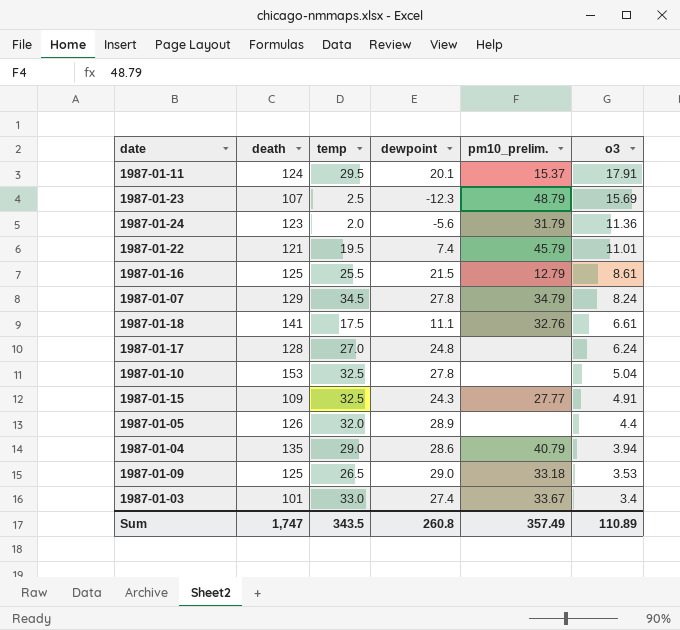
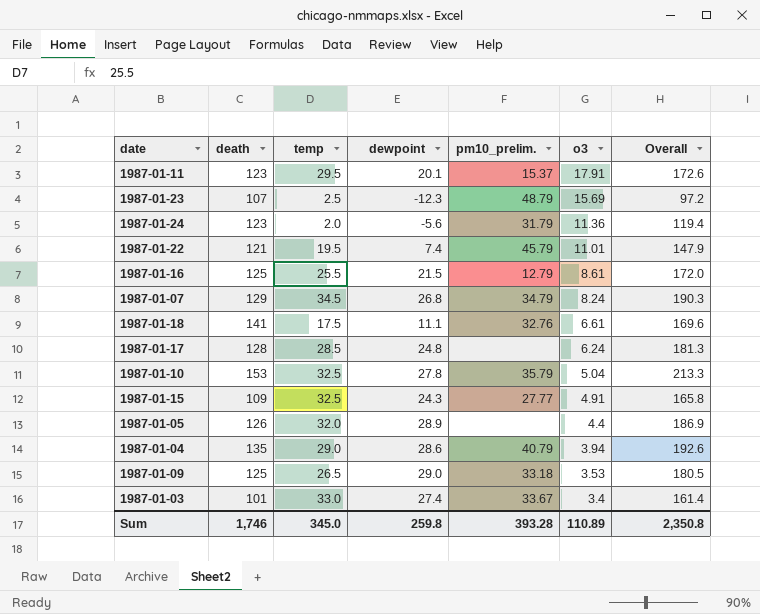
column Overall | formula: none -> [death] + [temp] + [dewpoint]
1987-01-11 | death: 124 -> 123
1987-01-07 | dewpoint: 27.8 -> 26.8
1987-01-17 | temp: 27.0 -> 28.5
1987-01-10 | pm10_prelim.: none -> 35.79
Sum | death: 1,747 -> 1,746
Sum | temp: 343.5 -> 345.0
Sum | dewpoint: 260.8 -> 259.8
Sum | pm10_prelim.: 357.49 -> 393.28

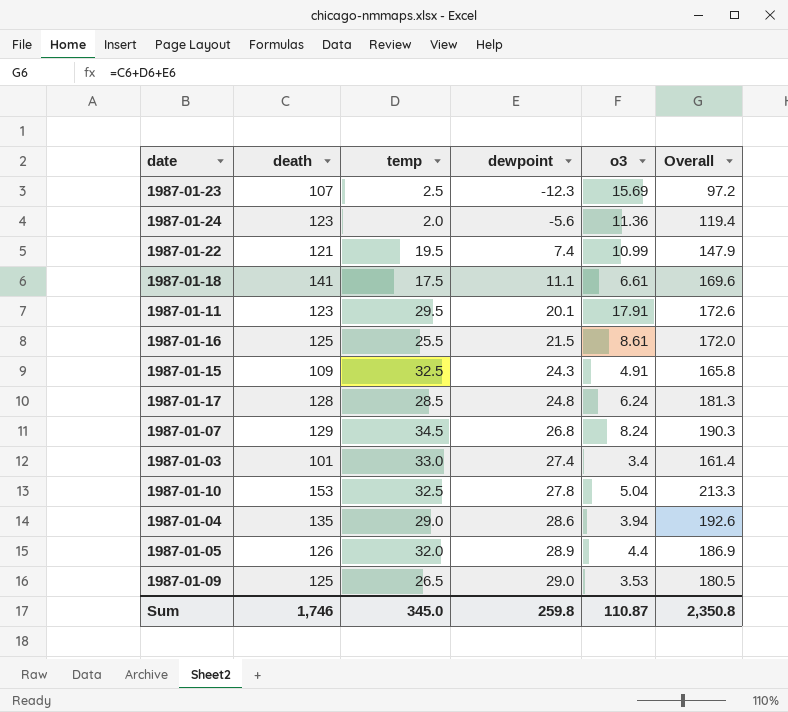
row order: o3 descending -> dewpoint ascending
column pm10_prelim. | position: 5 -> none
1987-01-22 | o3: 11.01 -> 10.99
Sum | o3: 110.89 -> 110.87

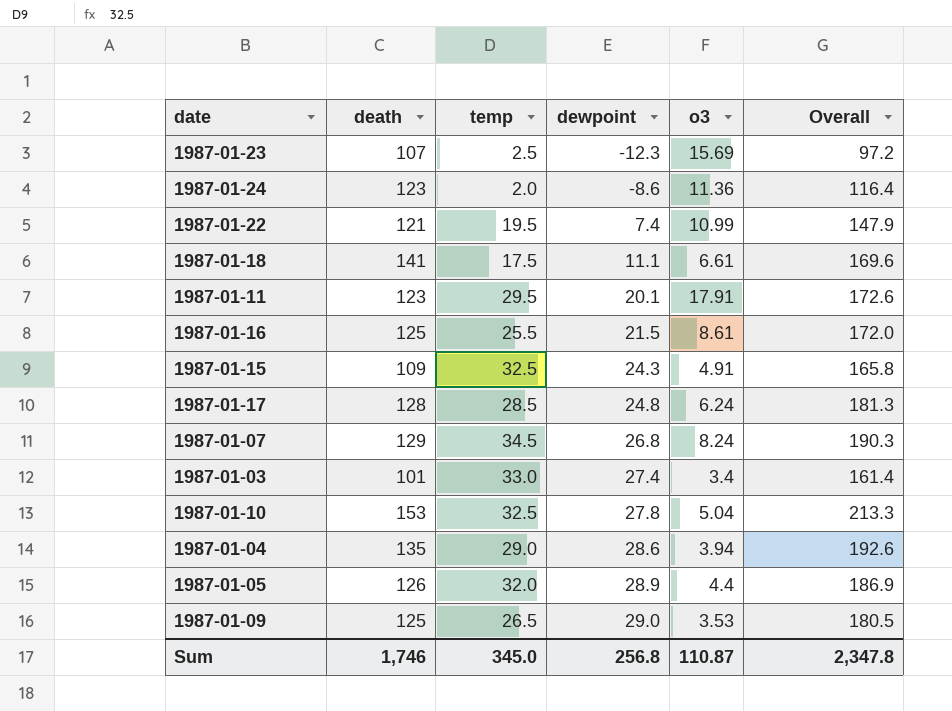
1987-01-24 | dewpoint: -5.6 -> -8.6
1987-01-24 | Overall: 119.4 -> 116.4
Sum | dewpoint: 259.8 -> 256.8
Sum | Overall: 2,350.8 -> 2,347.8

